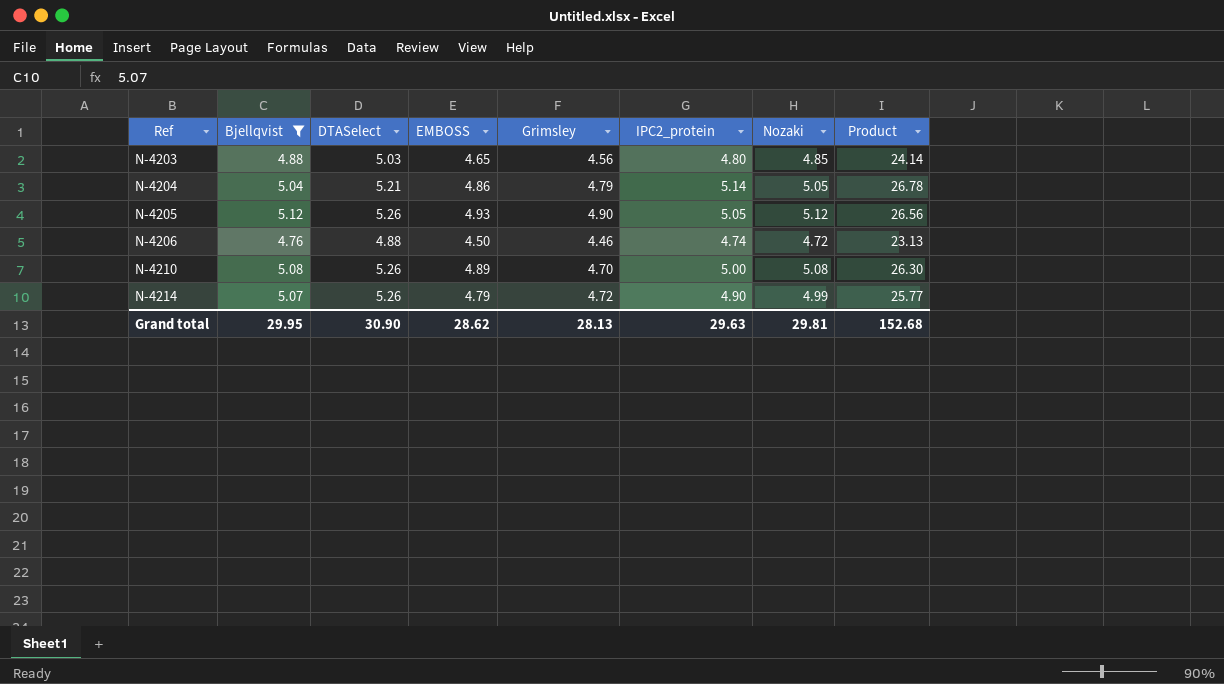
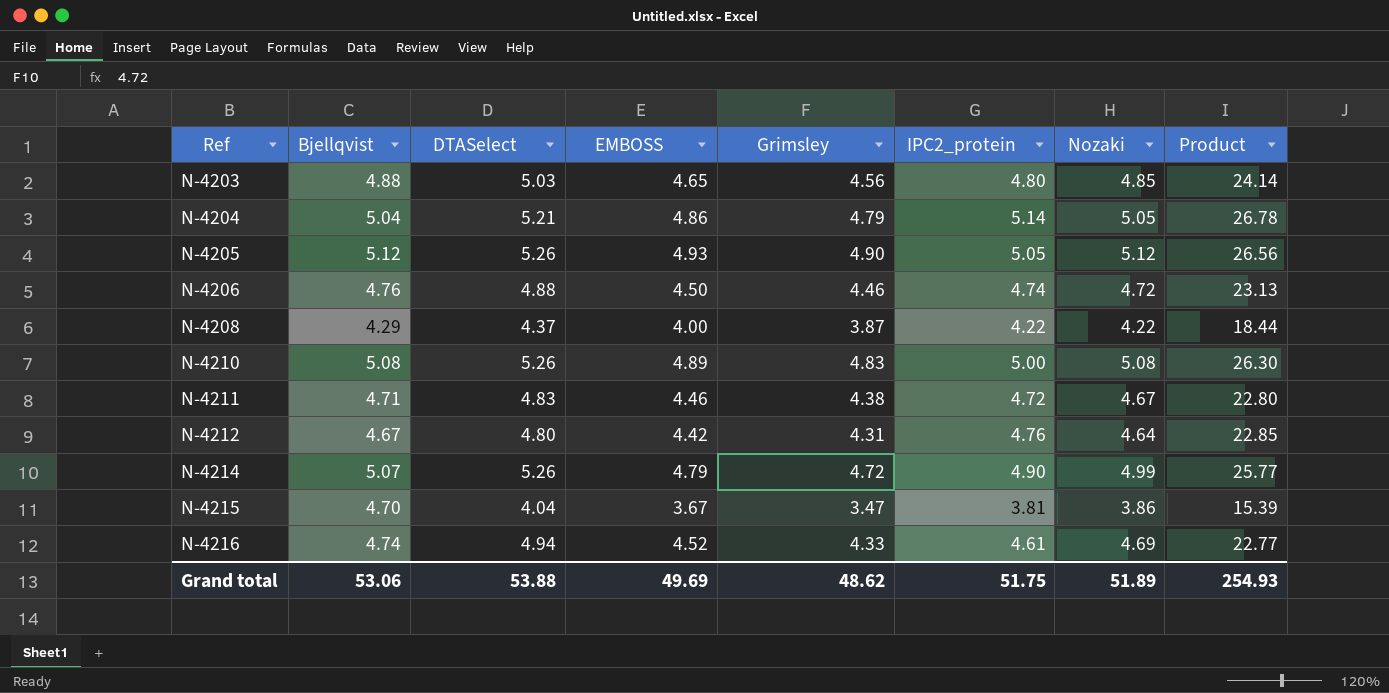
filter: Bjellqvist >= 4.76 -> none
N-4210 | Grimsley: 4.70 -> 4.83
Grand total | Bjellqvist: 29.95 -> 53.06
Grand total | DTASelect: 30.90 -> 53.88
Grand total | EMBOSS: 28.62 -> 49.69
Grand total | Grimsley: 28.13 -> 48.62
Grand total | IPC2_protein: 29.63 -> 51.75
Grand total | Nozaki: 29.81 -> 51.89
Grand total | Product: 152.68 -> 254.93

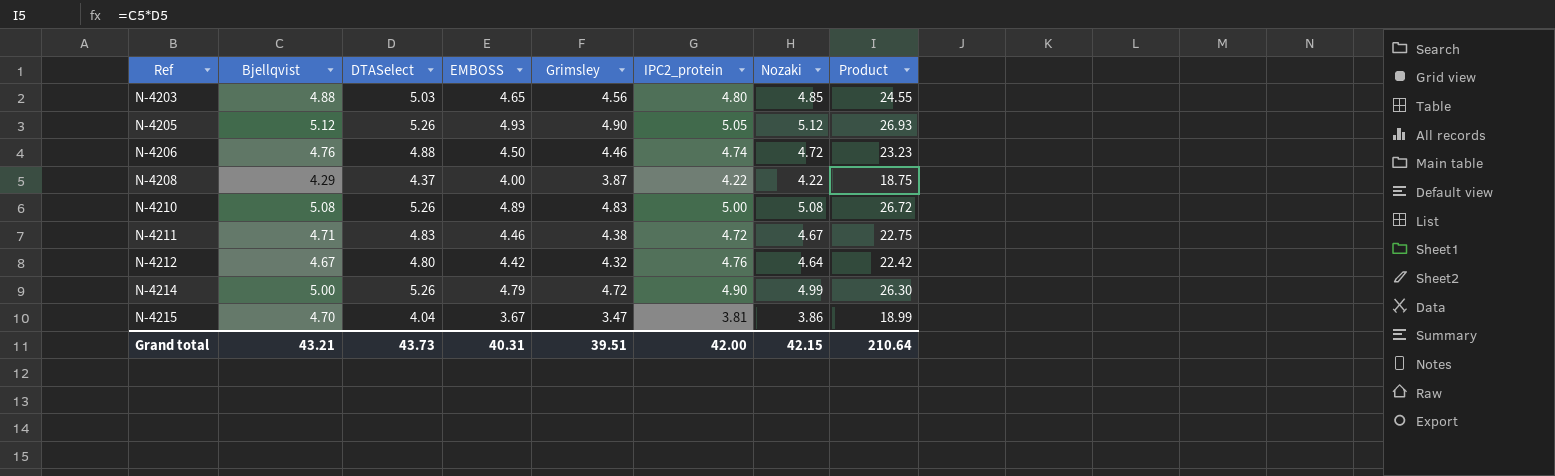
column Product | formula: [DTASelect] * [IPC2_protein] -> [Bjellqvist] * [DTASelect]
row N-4204: 5.04 | 5.21 | 4.86 | 4.79 | 5.14 | 5.05 | 26.78 -> none
row N-4216: 4.74 | 4.94 | 4.52 | 4.33 | 4.61 | 4.69 | 22.77 -> none
N-4212 | Grimsley: 4.31 -> 4.32
N-4214 | Bjellqvist: 5.07 -> 5.00
Grand total | Bjellqvist: 53.06 -> 43.21
Grand total | DTASelect: 53.88 -> 43.73
Grand total | EMBOSS: 49.69 -> 40.31
Grand total | Grimsley: 48.62 -> 39.51
Grand total | IPC2_protein: 51.75 -> 42.00
Grand total | Nozaki: 51.89 -> 42.15
Grand total | Product: 254.93 -> 210.64

